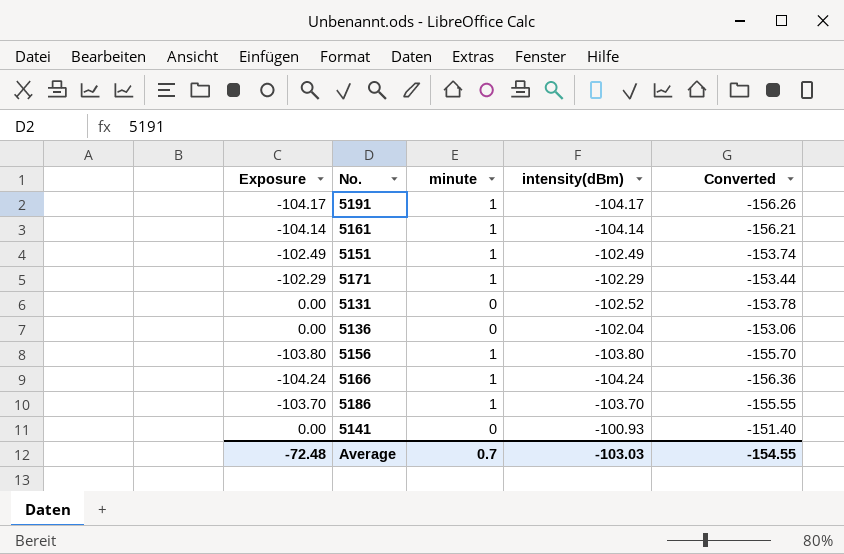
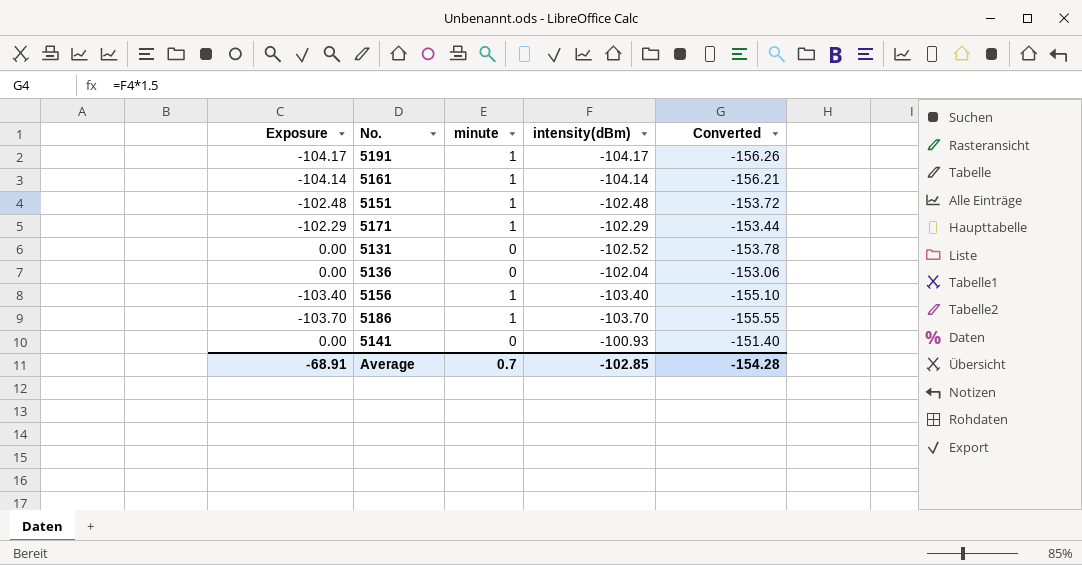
row 5166: -104.24 | 1 | -104.24 | -156.36 -> none
5151 | Exposure: -102.49 -> -102.48
5151 | intensity(dBm): -102.49 -> -102.48
5151 | Converted: -153.74 -> -153.72
5156 | Exposure: -103.80 -> -103.40
5156 | intensity(dBm): -103.80 -> -103.40
5156 | Converted: -155.70 -> -155.10
Average | Exposure: -72.48 -> -68.91
Average | intensity(dBm): -103.03 -> -102.85
Average | Converted: -154.55 -> -154.28

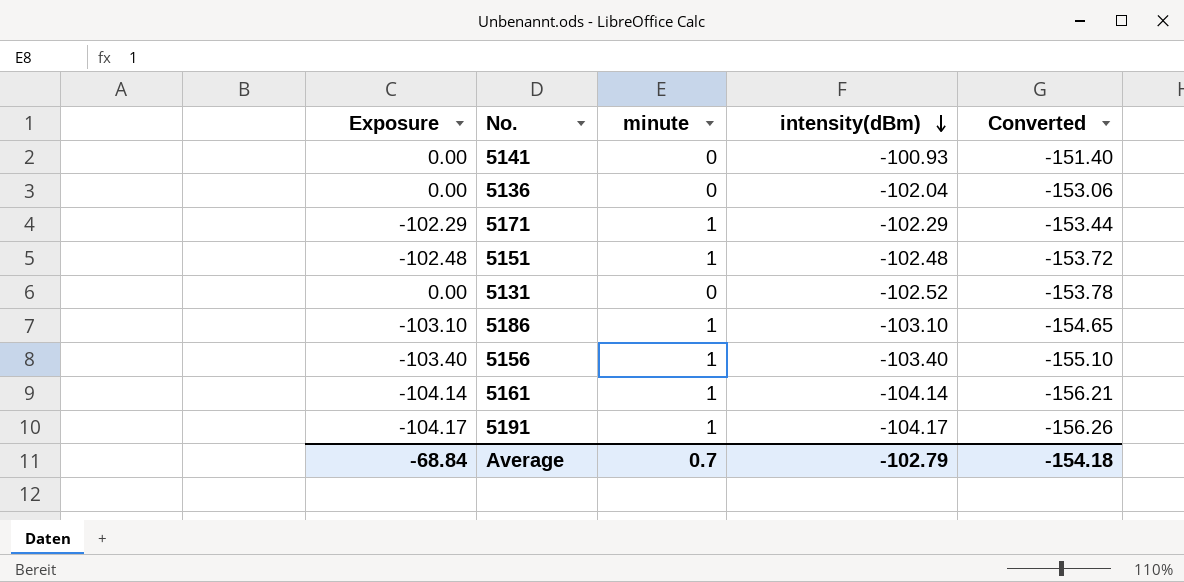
row order: none -> intensity(dBm) descending
5186 | Exposure: -103.70 -> -103.10
5186 | intensity(dBm): -103.70 -> -103.10
5186 | Converted: -155.55 -> -154.65
Average | Exposure: -68.91 -> -68.84
Average | intensity(dBm): -102.85 -> -102.79
Average | Converted: -154.28 -> -154.18

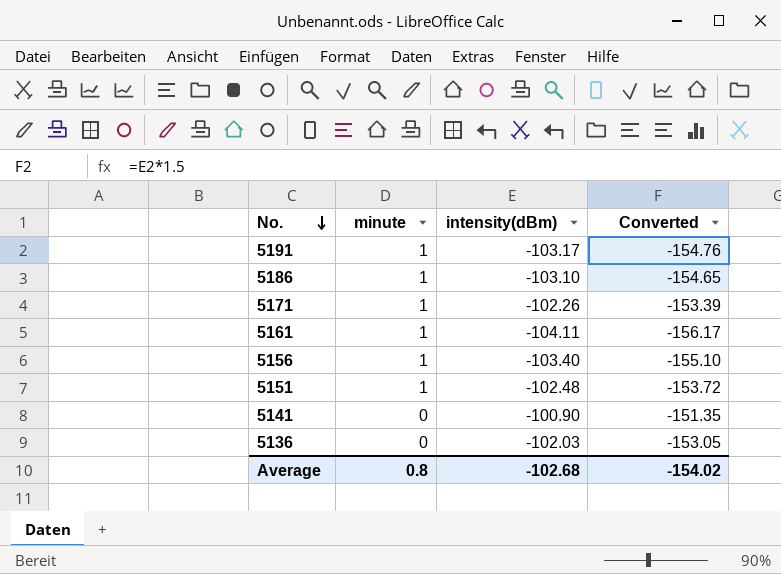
row order: intensity(dBm) descending -> No. descending
column Exposure | formula: [minute] * [intensity(dBm)] -> none
row 5131: 0.00 | 0 | -102.52 | -153.78 -> none
5191 | intensity(dBm): -104.17 -> -103.17
5191 | Converted: -156.26 -> -154.76
5171 | intensity(dBm): -102.29 -> -102.26
5171 | Converted: -153.44 -> -153.39
5161 | intensity(dBm): -104.14 -> -104.11
5161 | Converted: -156.21 -> -156.17
5141 | intensity(dBm): -100.93 -> -100.90
5141 | Converted: -151.40 -> -151.35
5136 | intensity(dBm): -102.04 -> -102.03
5136 | Converted: -153.06 -> -153.05
Average | minute: 0.7 -> 0.8
Average | intensity(dBm): -102.79 -> -102.68
Average | Converted: -154.18 -> -154.02

